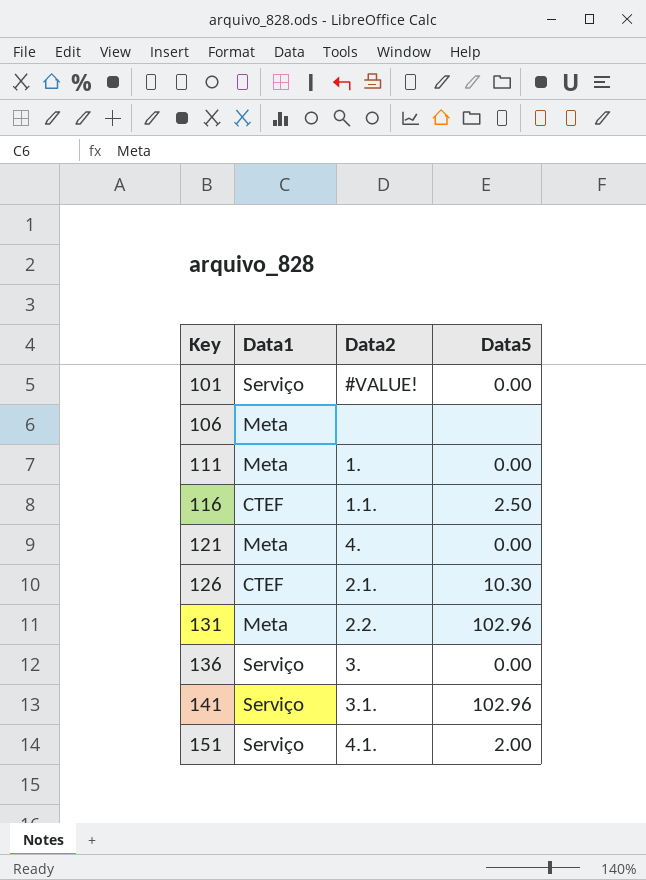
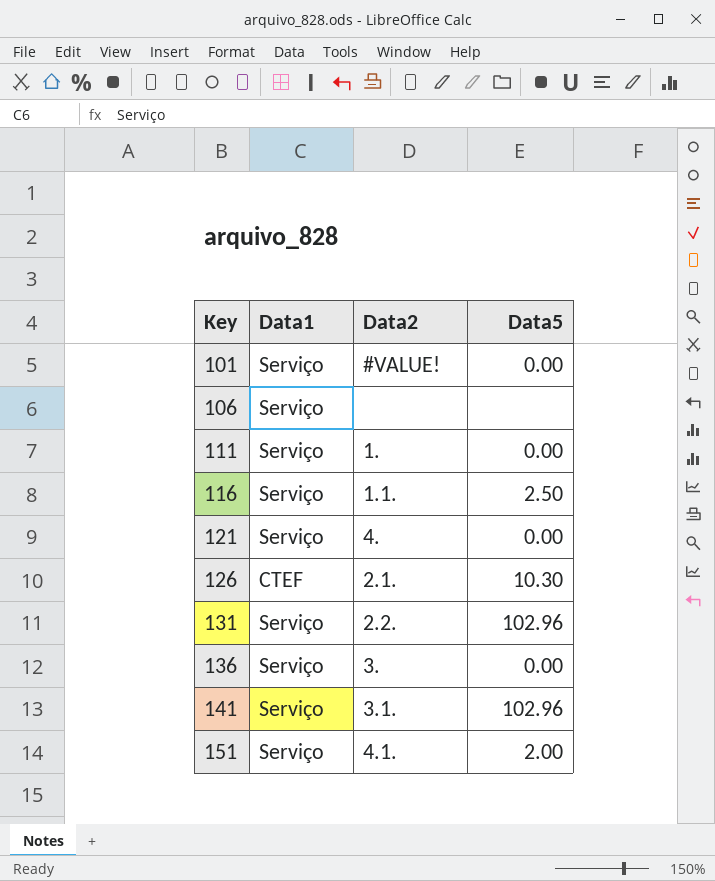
106 | Data1: Meta -> Serviço
111 | Data1: Meta -> Serviço
116 | Data1: CTEF -> Serviço
121 | Data1: Meta -> Serviço
131 | Data1: Meta -> Serviço

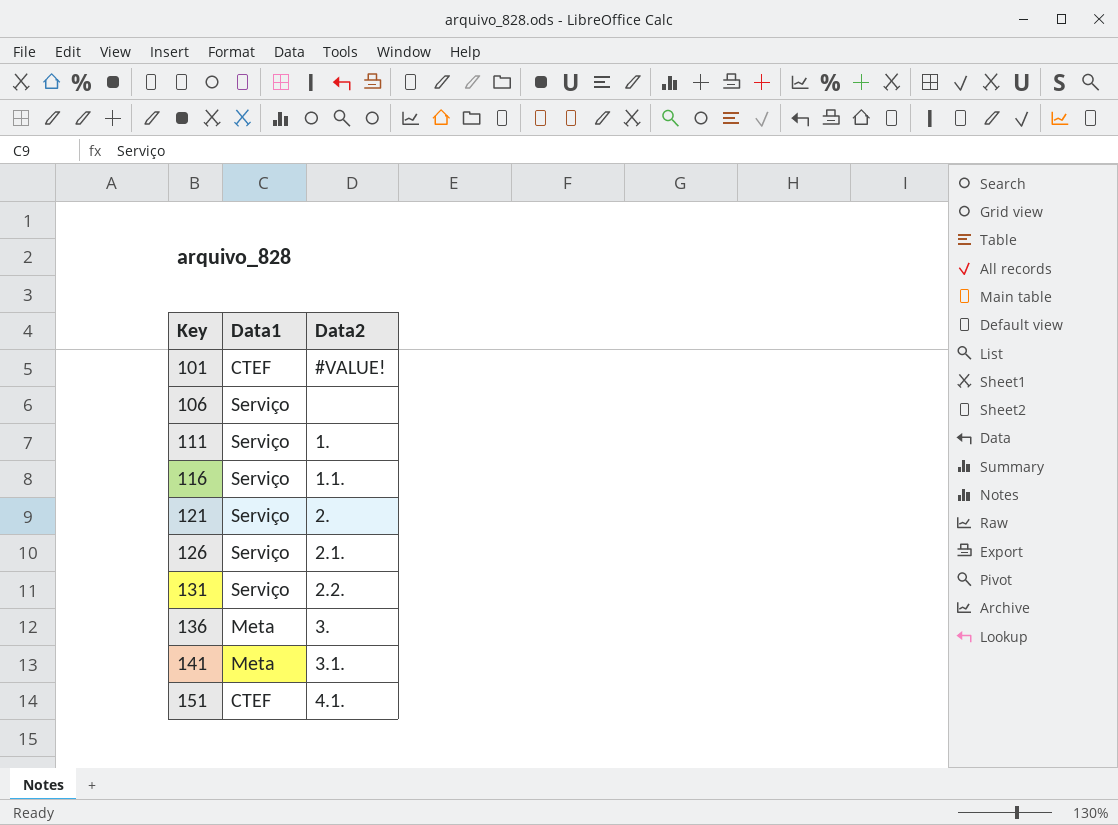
column Data5 | position: 4 -> none
101 | Data1: Serviço -> CTEF
121 | Data2: 4. -> 2.
126 | Data1: CTEF -> Serviço
136 | Data1: Serviço -> Meta
141 | Data1: Serviço -> Meta
151 | Data1: Serviço -> CTEF

